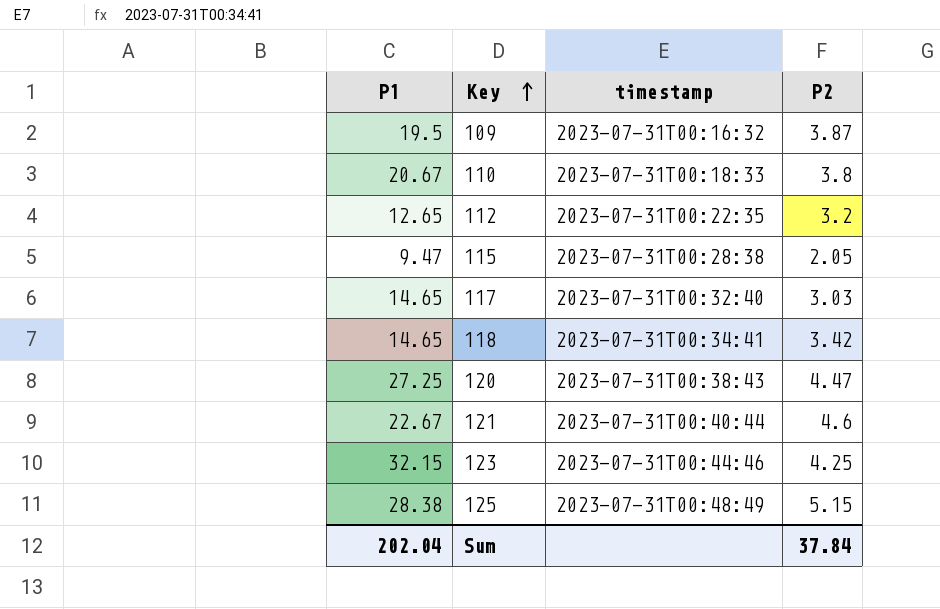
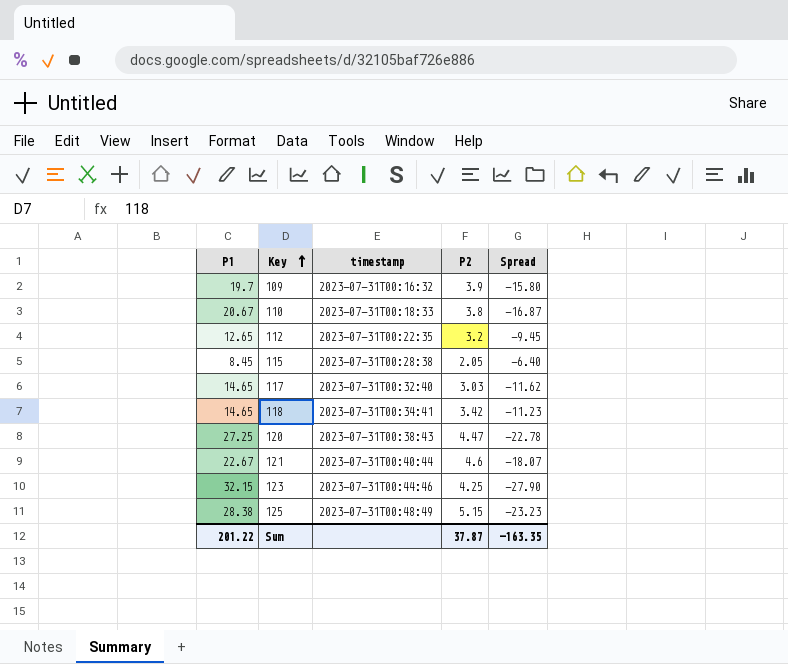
column Spread | formula: none -> [P2] - [P1]
109 | P1: 19.5 -> 19.7
109 | P2: 3.87 -> 3.9
115 | P1: 9.47 -> 8.45
Sum | P1: 202.04 -> 201.22
Sum | P2: 37.84 -> 37.87

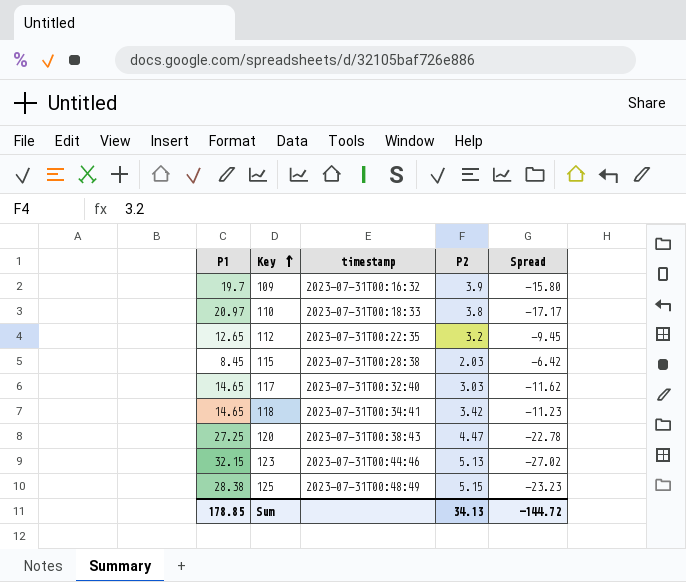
row 121: 22.67 | 2023-07-31T00:40:44 | 4.6 | -18.07 -> none
110 | P1: 20.67 -> 20.97
110 | Spread: -16.87 -> -17.17
115 | P2: 2.05 -> 2.03
115 | Spread: -6.40 -> -6.42
123 | P2: 4.25 -> 5.13
123 | Spread: -27.90 -> -27.02
Sum | P1: 201.22 -> 178.85
Sum | P2: 37.87 -> 34.13
Sum | Spread: -163.35 -> -144.72

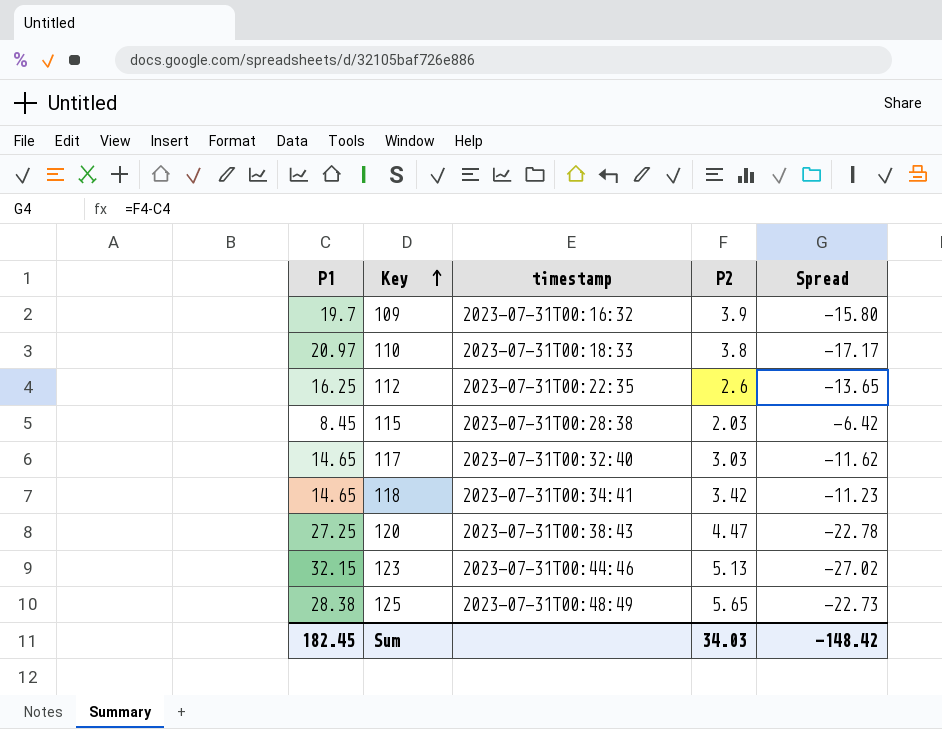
112 | P1: 12.65 -> 16.25
112 | P2: 3.2 -> 2.6
112 | Spread: -9.45 -> -13.65
125 | P2: 5.15 -> 5.65
125 | Spread: -23.23 -> -22.73
Sum | P1: 178.85 -> 182.45
Sum | P2: 34.13 -> 34.03
Sum | Spread: -144.72 -> -148.42

